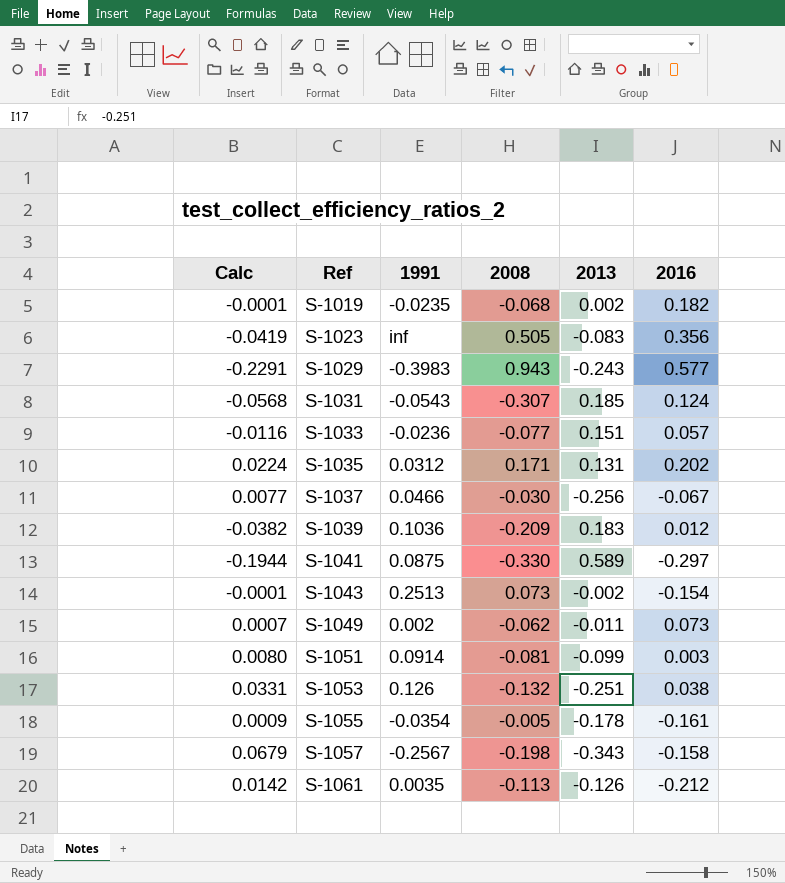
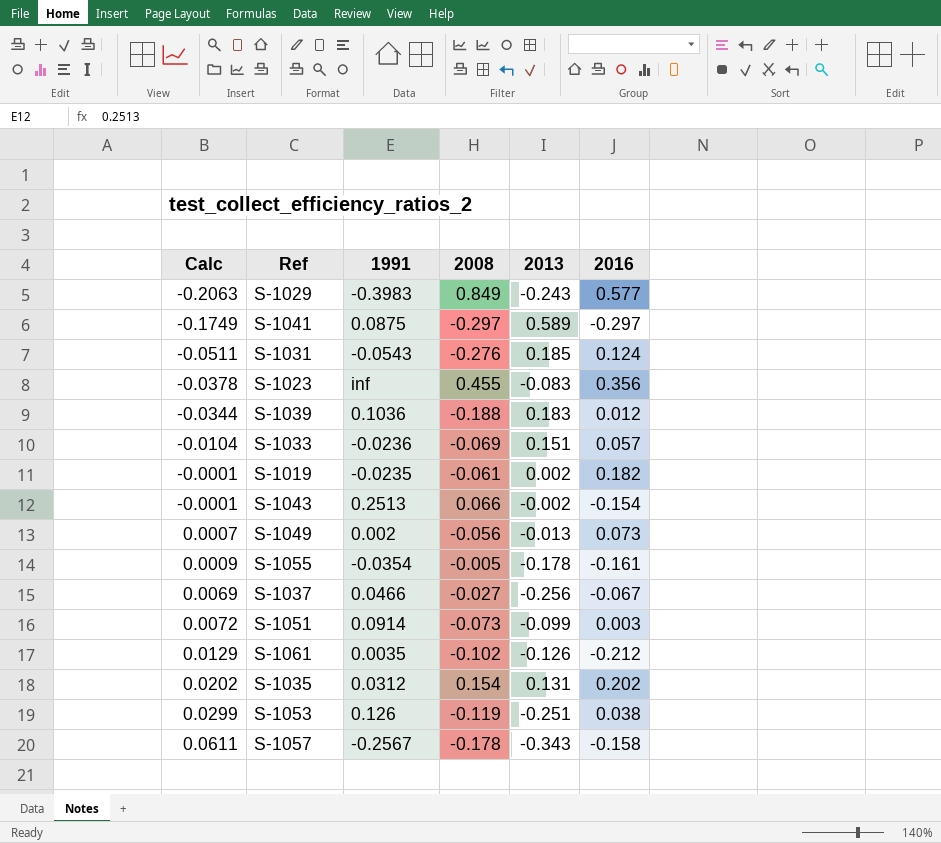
row order: Ref ascending -> Calc ascending
S-1029 | Calc: -0.2291 -> -0.2063
S-1029 | 2008: 0.943 -> 0.849
S-1041 | Calc: -0.1944 -> -0.1749
S-1041 | 2008: -0.330 -> -0.297
S-1031 | Calc: -0.0568 -> -0.0511
S-1031 | 2008: -0.307 -> -0.276
S-1023 | Calc: -0.0419 -> -0.0378
S-1023 | 2008: 0.505 -> 0.455
S-1039 | Calc: -0.0382 -> -0.0344
S-1039 | 2008: -0.209 -> -0.188
S-1033 | Calc: -0.0116 -> -0.0104
S-1033 | 2008: -0.077 -> -0.069
S-1019 | 2008: -0.068 -> -0.061
S-1043 | 2008: 0.073 -> 0.066
S-1049 | 2008: -0.062 -> -0.056
S-1049 | 2013: -0.011 -> -0.013
S-1037 | Calc: 0.0077 -> 0.0069
S-1037 | 2008: -0.030 -> -0.027
S-1051 | Calc: 0.0080 -> 0.0072
S-1051 | 2008: -0.081 -> -0.073
S-1061 | Calc: 0.0142 -> 0.0129
S-1061 | 2008: -0.113 -> -0.102
S-1035 | Calc: 0.0224 -> 0.0202
S-1035 | 2008: 0.171 -> 0.154
S-1053 | Calc: 0.0331 -> 0.0299
S-1053 | 2008: -0.132 -> -0.119
S-1057 | Calc: 0.0679 -> 0.0611
S-1057 | 2008: -0.198 -> -0.178

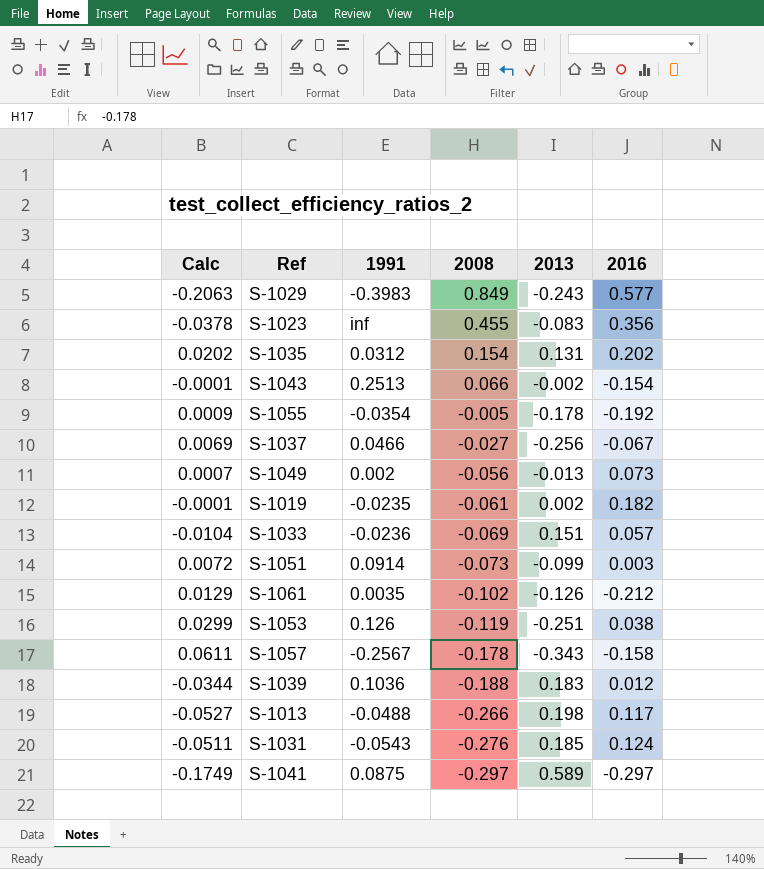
row order: Calc ascending -> 2008 descending
S-1055 | 2016: -0.161 -> -0.192
row S-1013: none -> -0.0527 | -0.0488 | -0.266 | 0.198 | 0.117

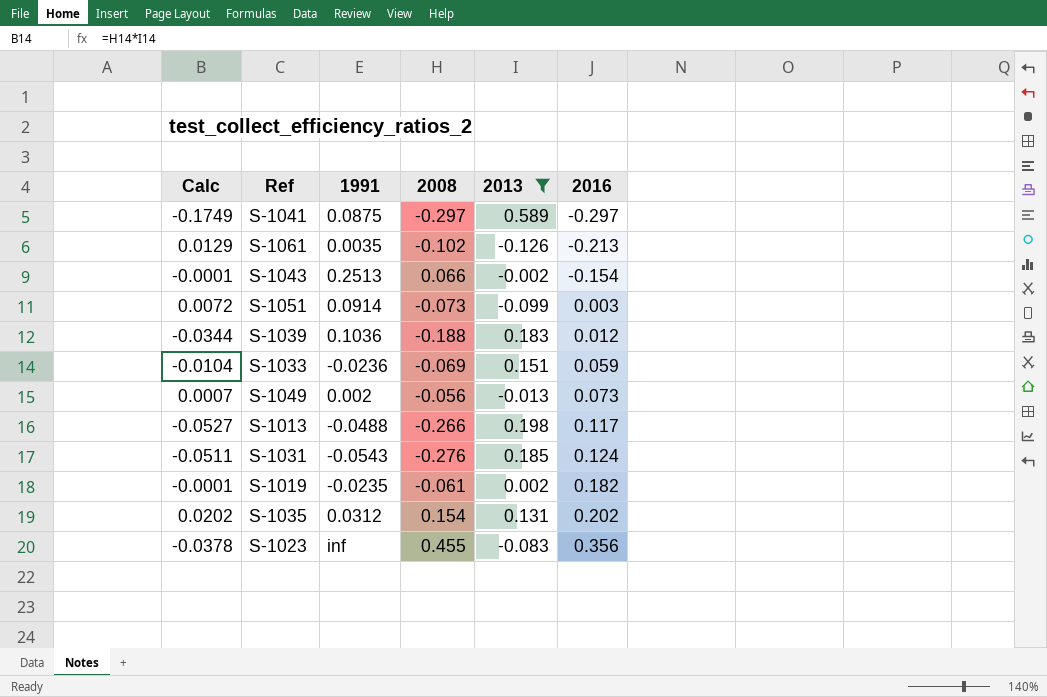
filter: none -> 2013 >= -0.126
row order: 2008 descending -> 2016 ascending
S-1061 | 2016: -0.212 -> -0.213
S-1033 | 2016: 0.057 -> 0.059

